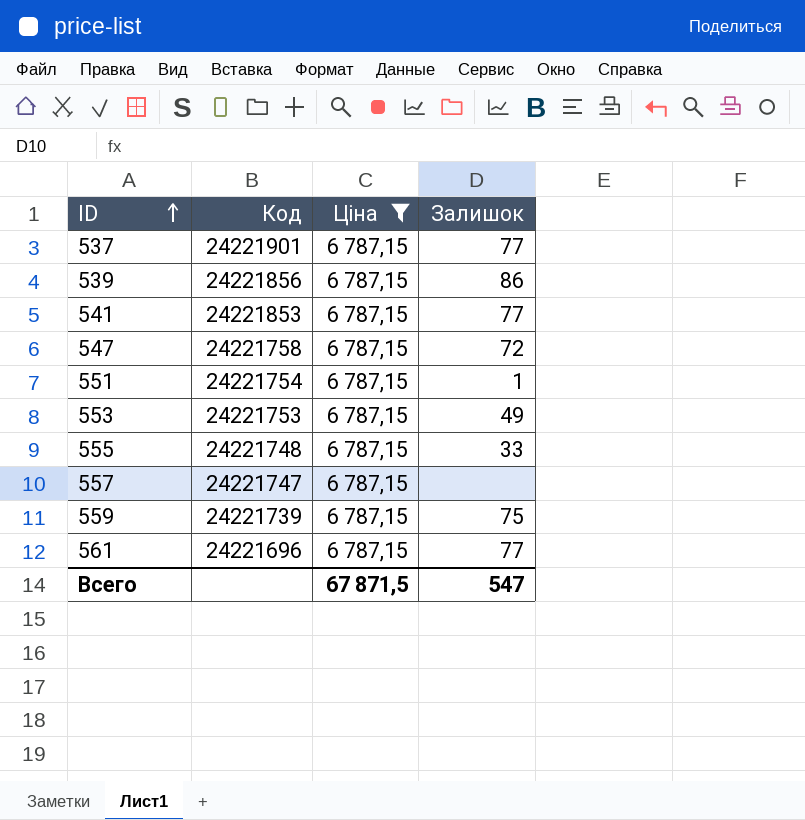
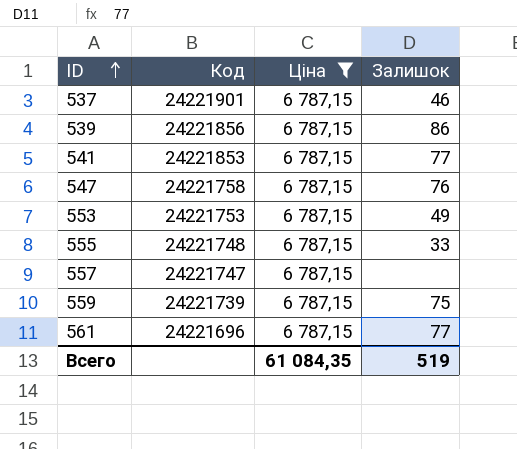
row 551: 24221754 | 6 787,15 | 1 -> none
537 | Залишок: 77 -> 46
547 | Залишок: 72 -> 76
Всего | Ціна: 67 871,5 -> 61 084,35
Всего | Залишок: 547 -> 519

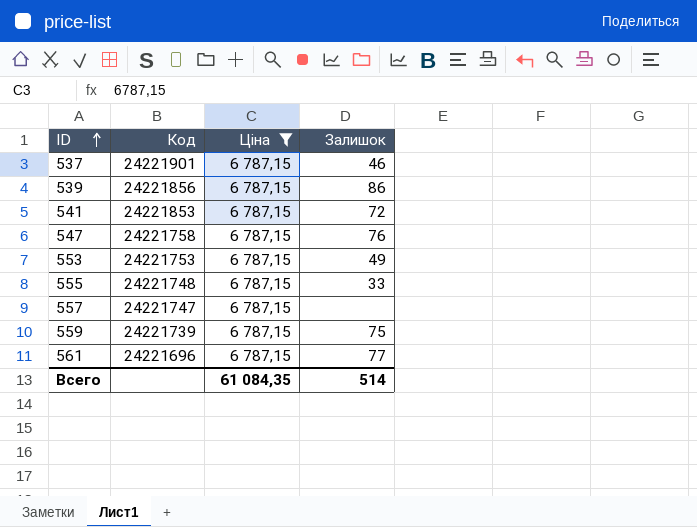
541 | Залишок: 77 -> 72
Всего | Залишок: 519 -> 514

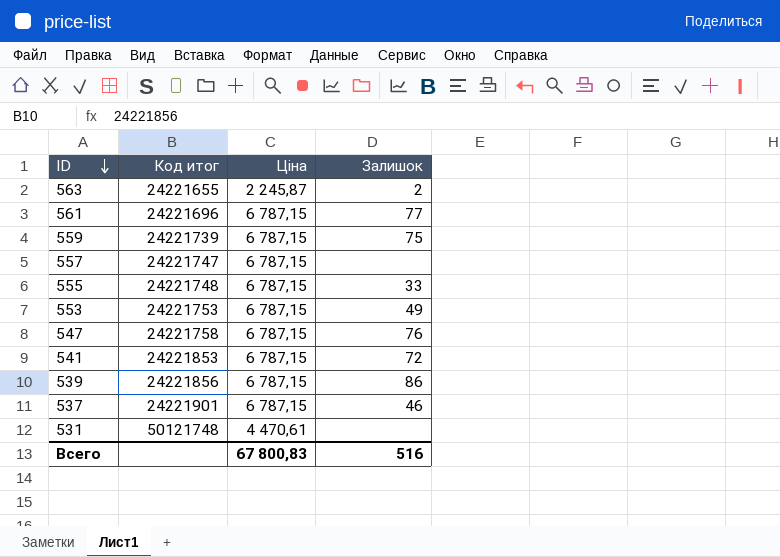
filter: Ціна = 6 787,15 -> none
row order: ID ascending -> ID descending
column name: Код -> Код итог
Всего | Ціна: 61 084,35 -> 67 800,83
Всего | Залишок: 514 -> 516

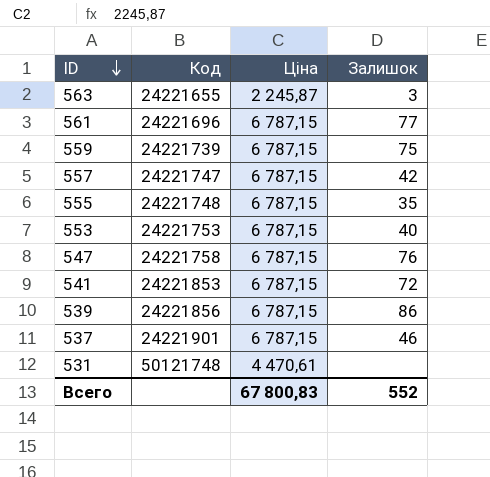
column name: Код итог -> Код
563 | Залишок: 2 -> 3
557 | Залишок: none -> 42
555 | Залишок: 33 -> 35
553 | Залишок: 49 -> 40
Всего | Залишок: 516 -> 552

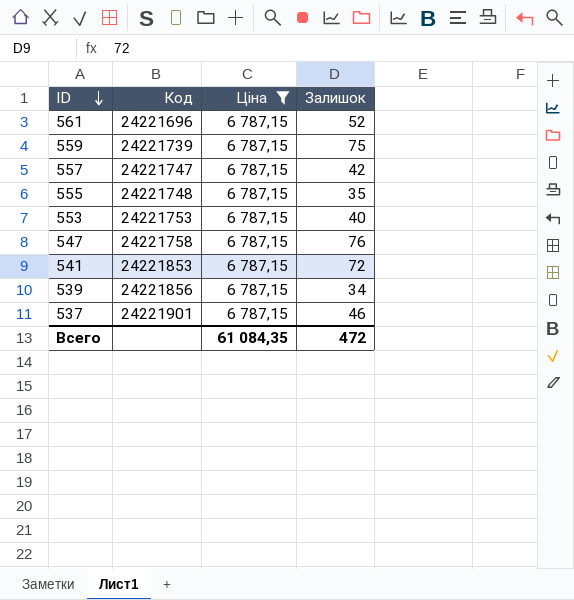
filter: none -> Ціна = 6 787,15
561 | Залишок: 77 -> 52
539 | Залишок: 86 -> 34
Всего | Ціна: 67 800,83 -> 61 084,35
Всего | Залишок: 552 -> 472

